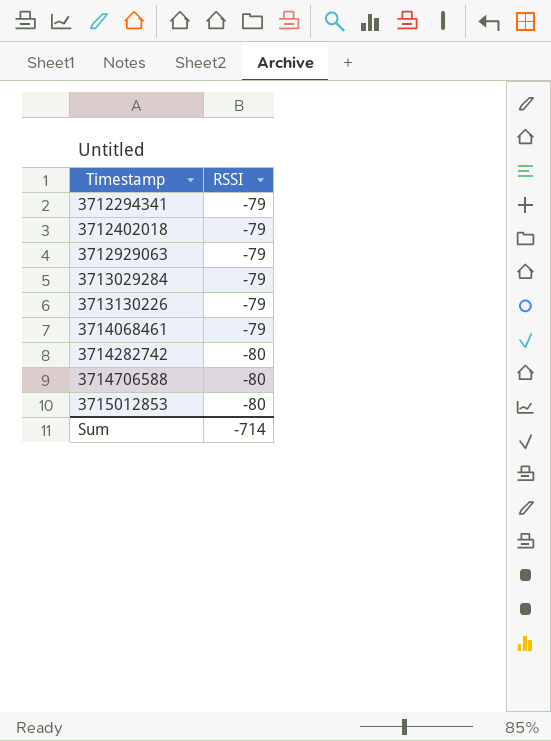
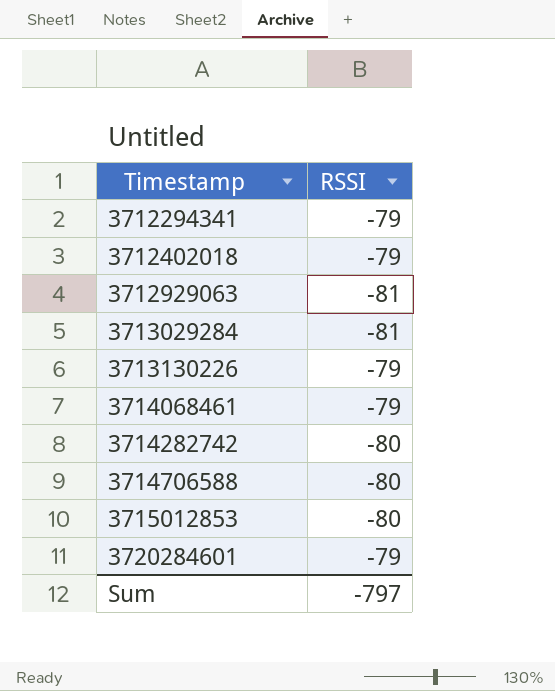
3712929063 | RSSI: -79 -> -81
3713029284 | RSSI: -79 -> -81
row 3720284601: none -> -79
Sum | RSSI: -714 -> -797

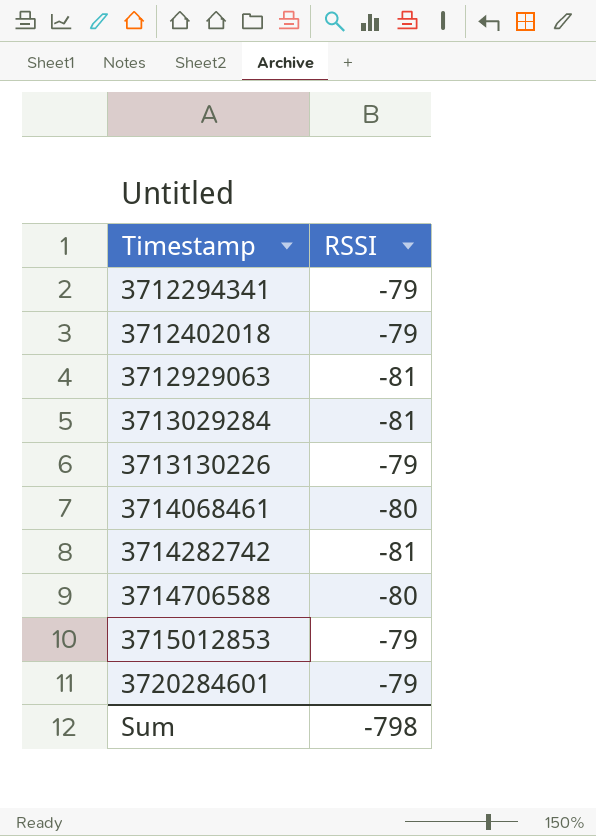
3714068461 | RSSI: -79 -> -80
3714282742 | RSSI: -80 -> -81
3715012853 | RSSI: -80 -> -79
Sum | RSSI: -797 -> -798

